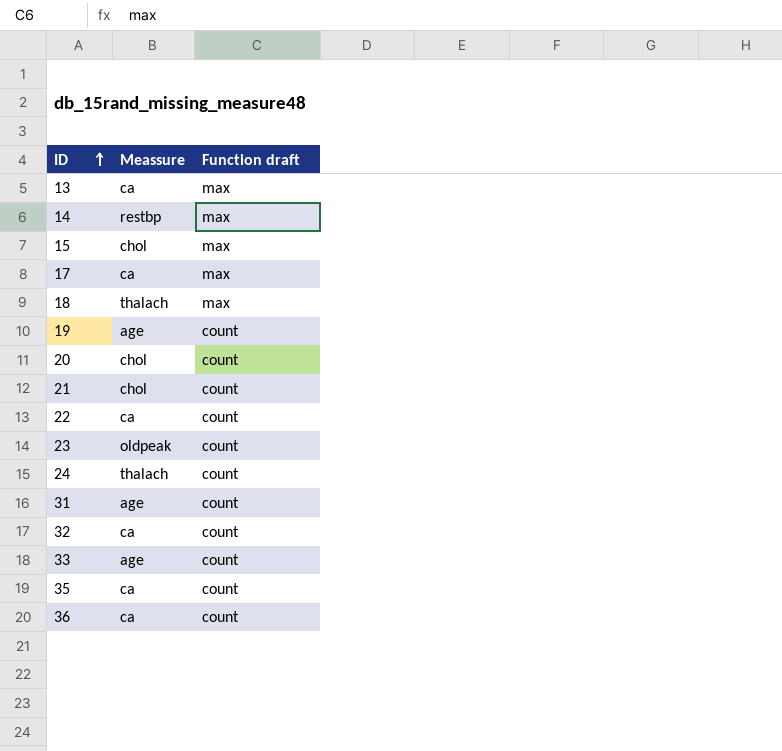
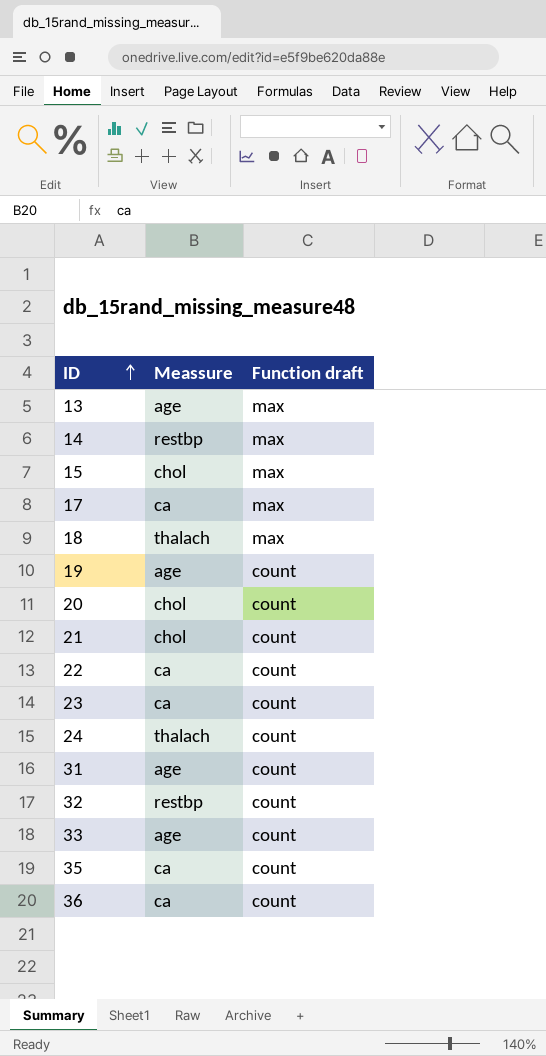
13 | Meassure: ca -> age
23 | Meassure: oldpeak -> ca
32 | Meassure: ca -> restbp

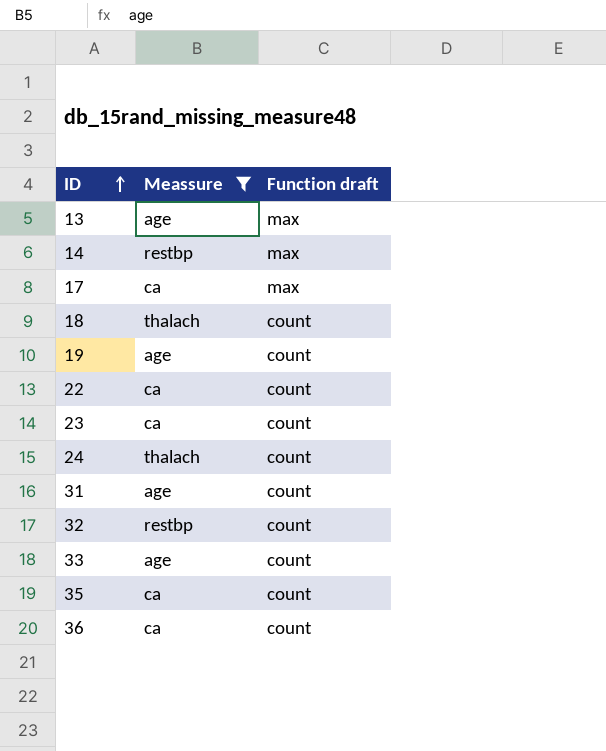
filter: none -> Meassure != chol
18 | Function draft: max -> count

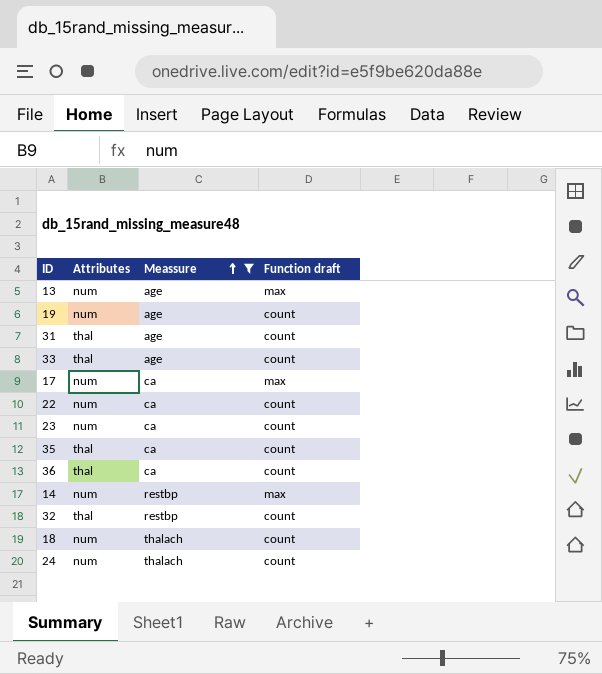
row order: ID ascending -> Meassure ascending
column Attributes | position: none -> 2

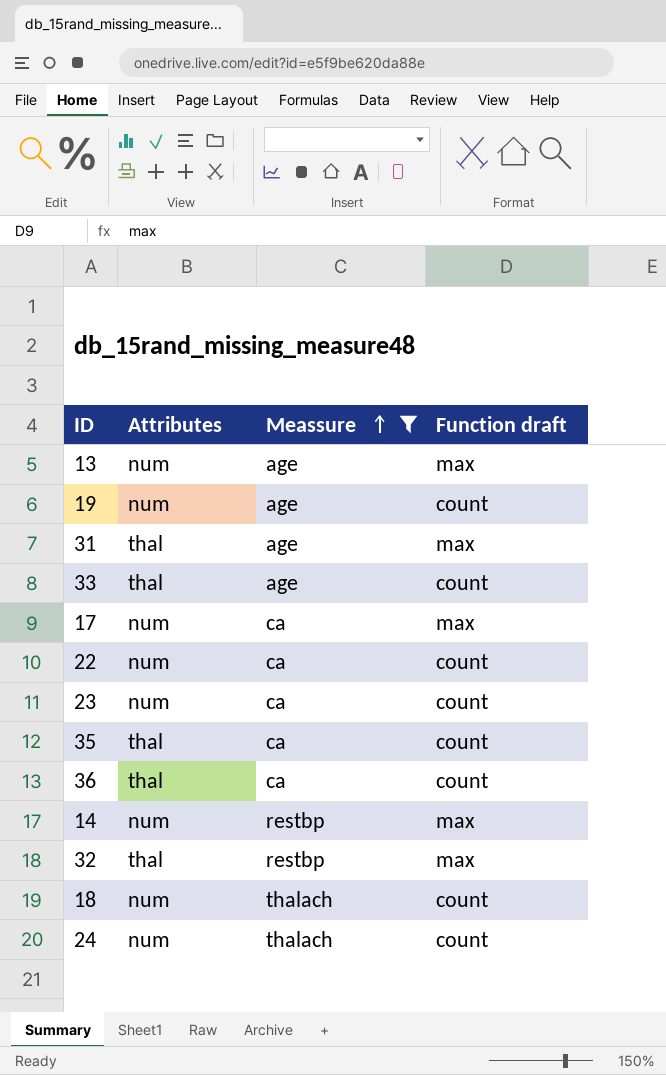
31 | Function draft: count -> max
32 | Function draft: count -> max

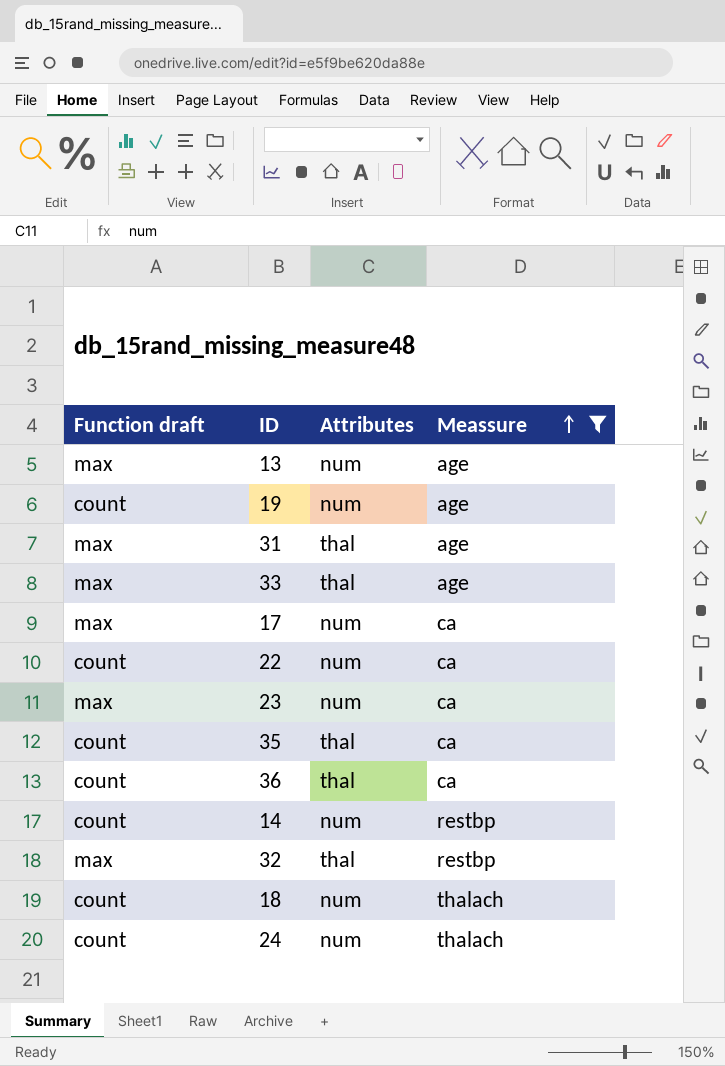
column Function draft | position: 4 -> 1
33 | Function draft: count -> max
23 | Function draft: count -> max
14 | Function draft: max -> count

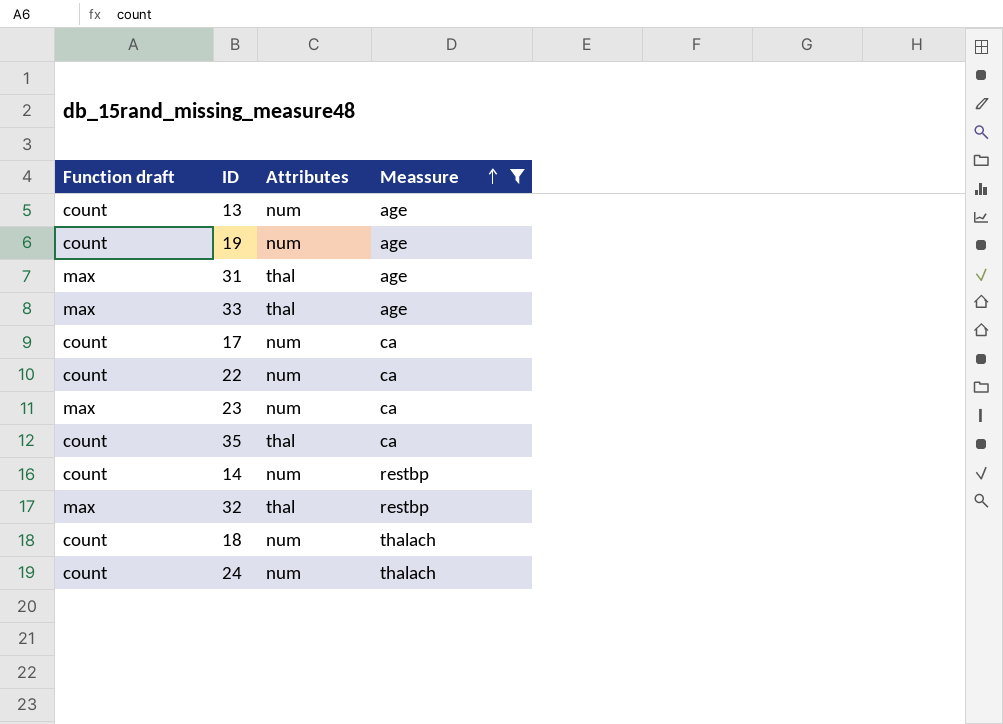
row 36: count | thal | ca -> none
13 | Function draft: max -> count
17 | Function draft: max -> count

